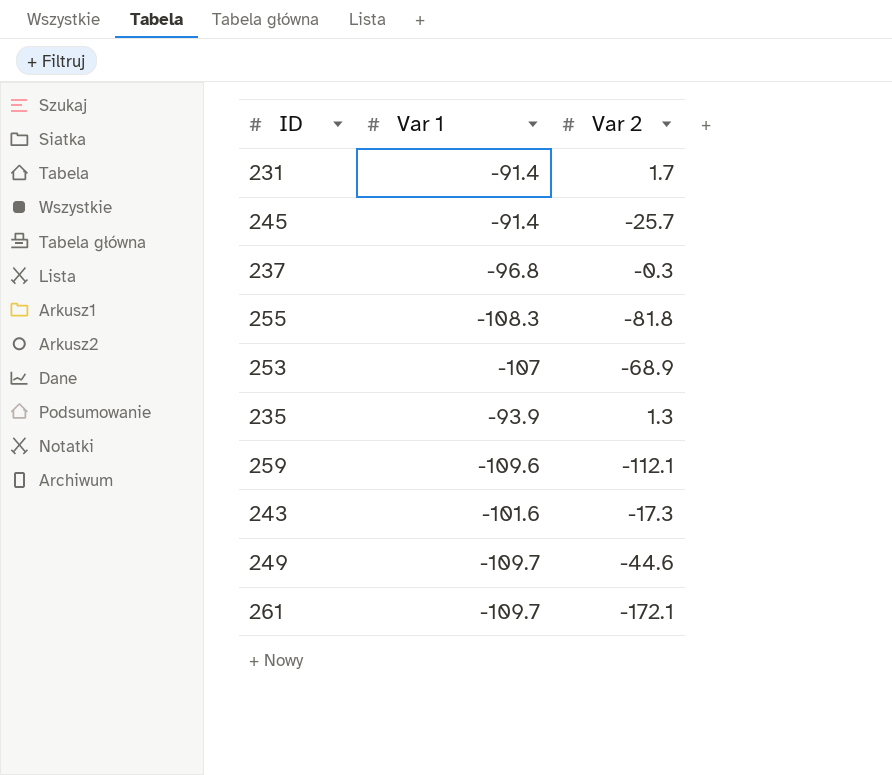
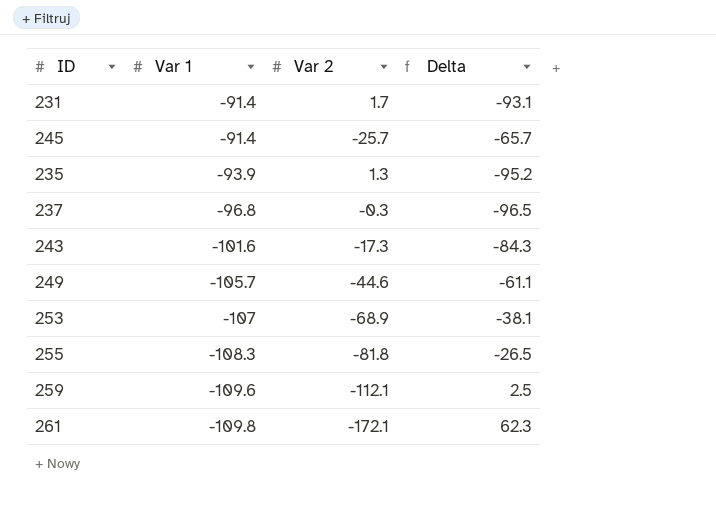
row order: none -> Var 1 descending
column Delta | formula: none -> [Var 1] - [Var 2]
249 | Var 1: -109.7 -> -105.7
261 | Var 1: -109.7 -> -109.8

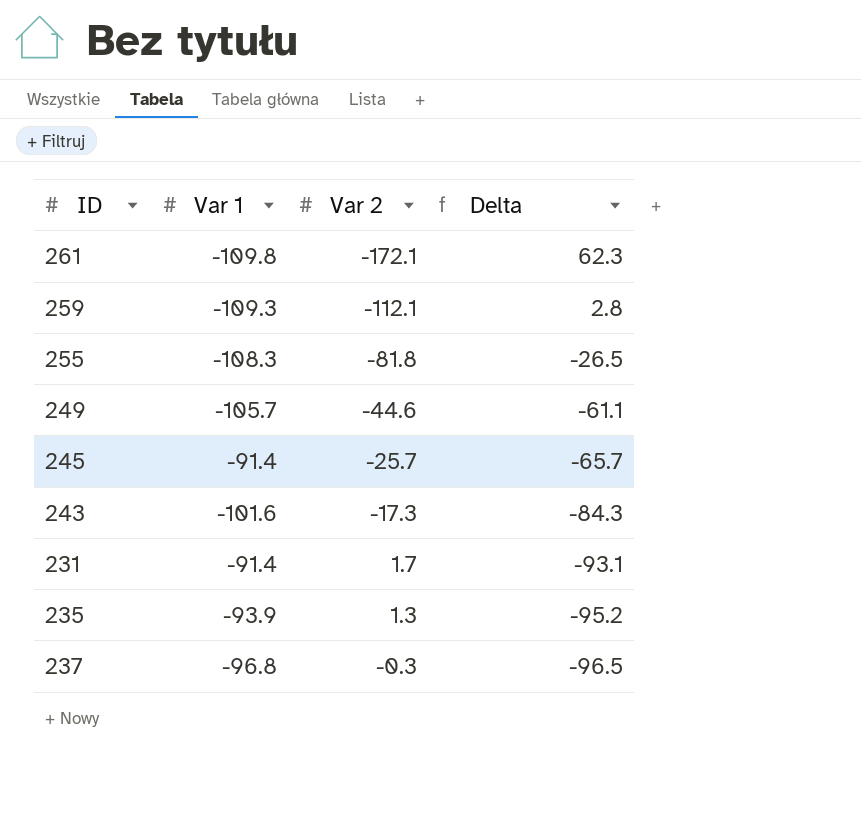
row order: Var 1 descending -> Delta descending
row 253: -107 | -68.9 | -38.1 -> none
259 | Var 1: -109.6 -> -109.3
259 | Delta: 2.5 -> 2.8

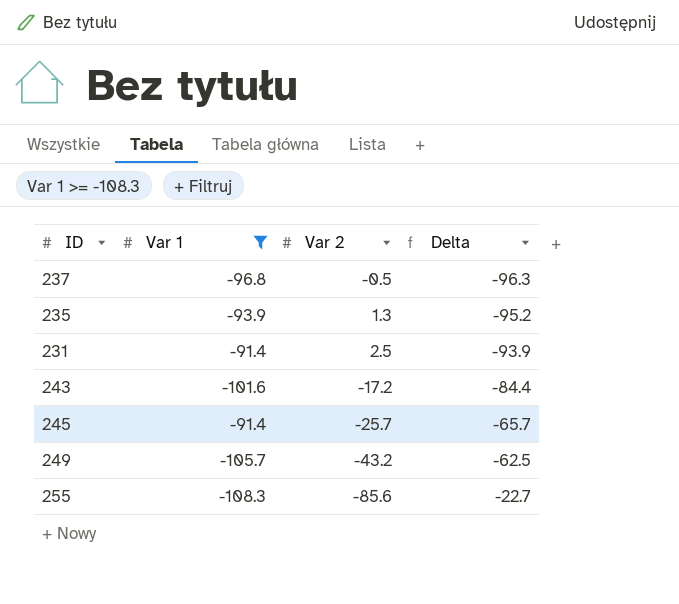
filter: none -> Var 1 >= -108.3
row order: Delta descending -> Delta ascending
237 | Var 2: -0.3 -> -0.5
237 | Delta: -96.5 -> -96.3
231 | Var 2: 1.7 -> 2.5
231 | Delta: -93.1 -> -93.9
243 | Var 2: -17.3 -> -17.2
243 | Delta: -84.3 -> -84.4
249 | Var 2: -44.6 -> -43.2
249 | Delta: -61.1 -> -62.5
255 | Var 2: -81.8 -> -85.6
255 | Delta: -26.5 -> -22.7

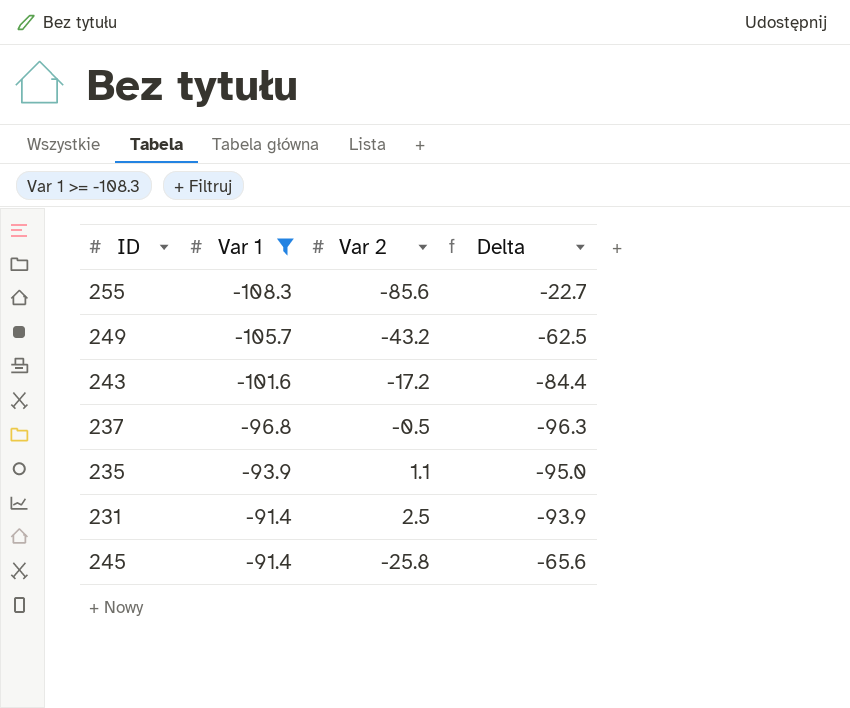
row order: Delta ascending -> Var 1 ascending
235 | Var 2: 1.3 -> 1.1
235 | Delta: -95.2 -> -95.0
245 | Var 2: -25.7 -> -25.8
245 | Delta: -65.7 -> -65.6

